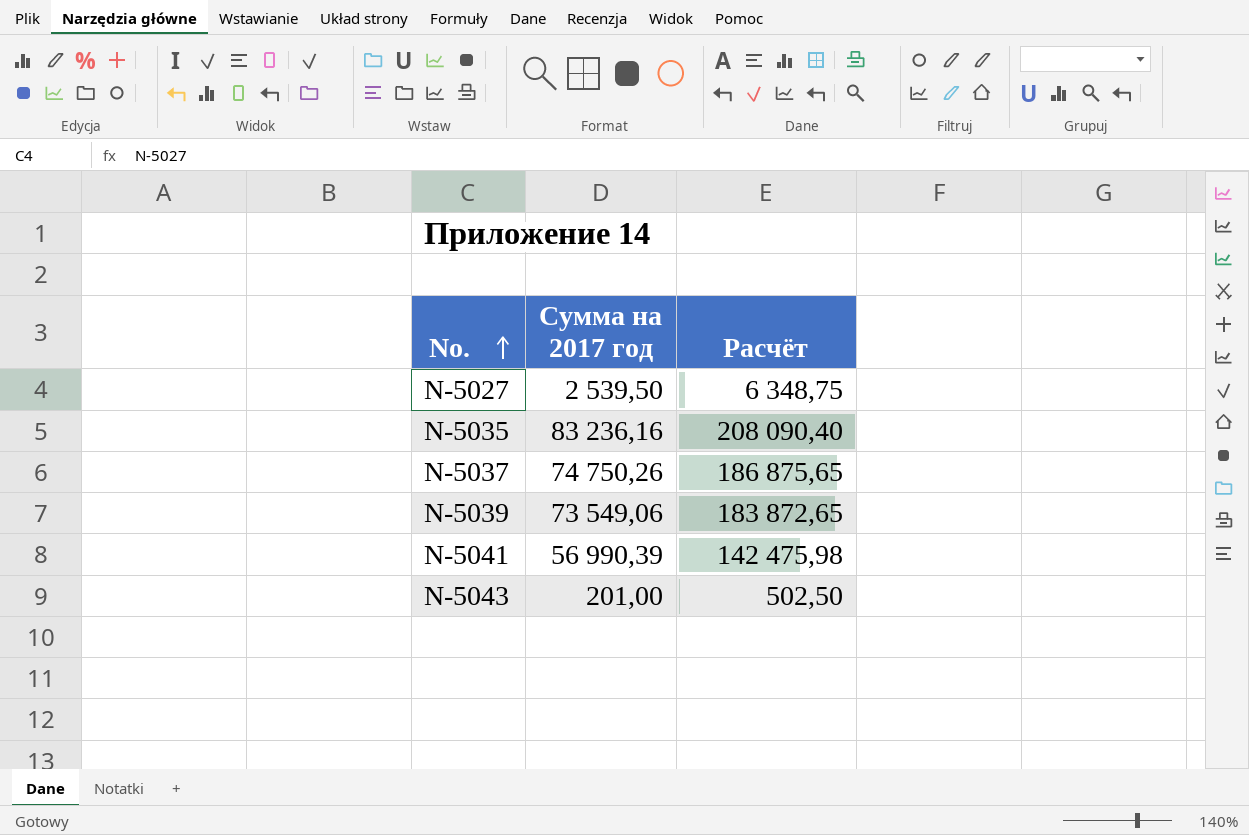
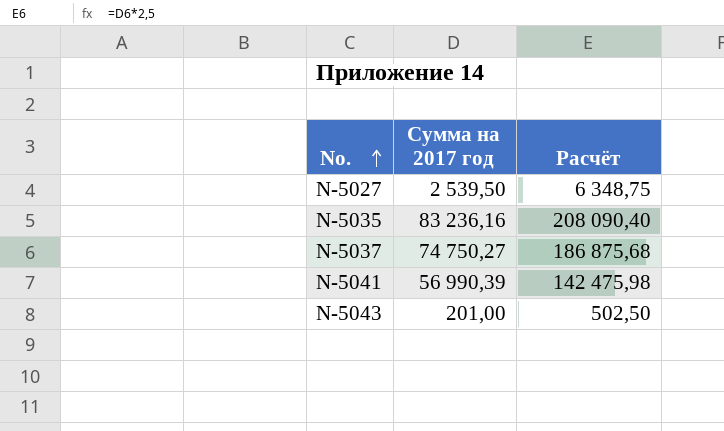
row N-5039: 73 549,06 | 183 872,65 -> none
N-5037 | Сумма на 2017 год: 74 750,26 -> 74 750,27
N-5037 | Расчёт: 186 875,65 -> 186 875,68

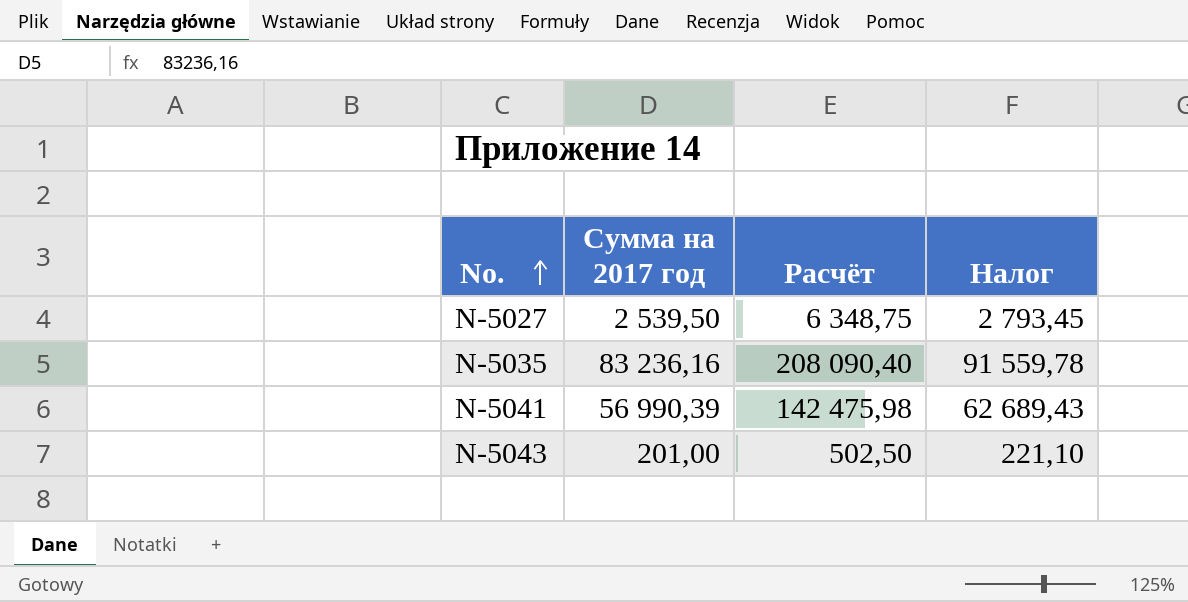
column Налог | formula: none -> [Сумма на 2017 год] * 1,1
row N-5037: 74 750,27 | 186 875,68 -> none

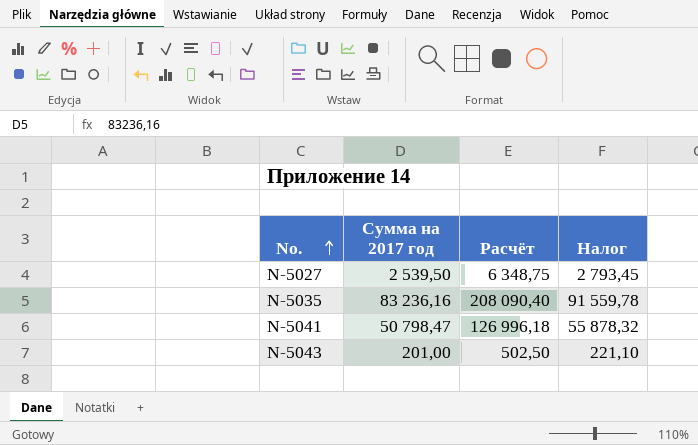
N-5041 | Сумма на 2017 год: 56 990,39 -> 50 798,47
N-5041 | Расчёт: 142 475,98 -> 126 996,18
N-5041 | Налог: 62 689,43 -> 55 878,32

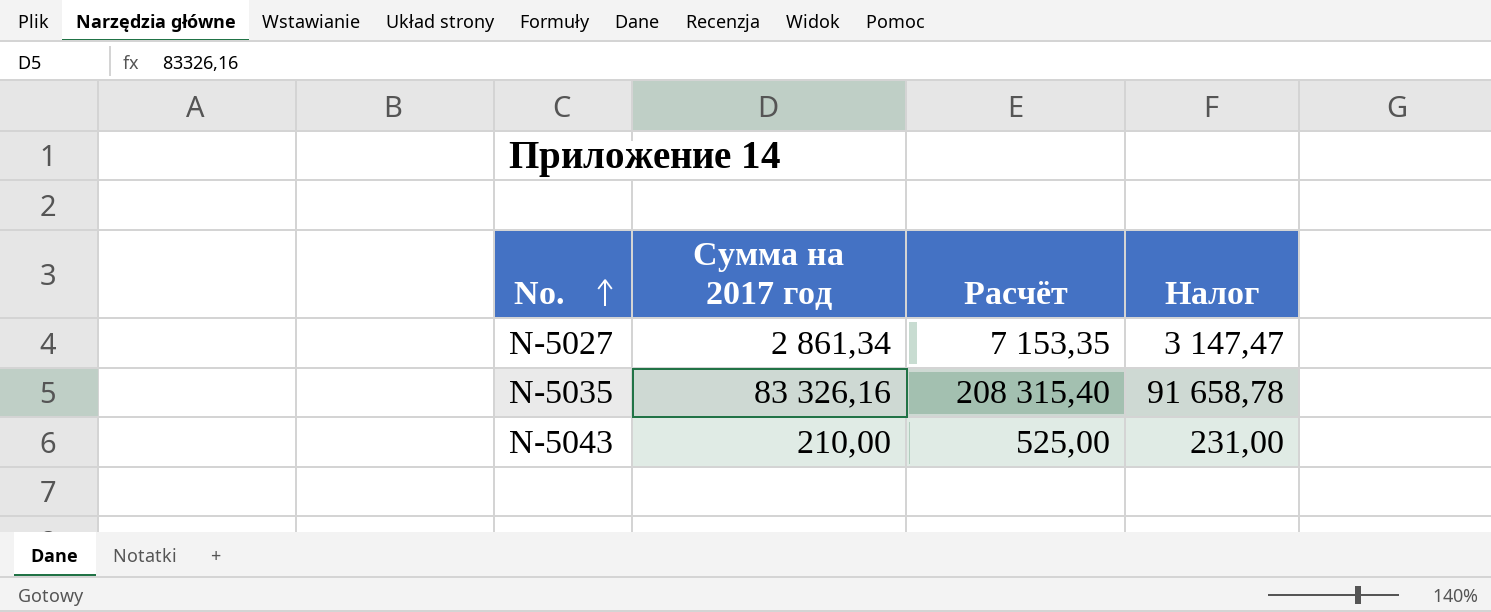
row N-5041: 50 798,47 | 126 996,18 | 55 878,32 -> none
N-5027 | Сумма на 2017 год: 2 539,50 -> 2 861,34
N-5027 | Расчёт: 6 348,75 -> 7 153,35
N-5027 | Налог: 2 793,45 -> 3 147,47
N-5035 | Сумма на 2017 год: 83 236,16 -> 83 326,16
N-5035 | Расчёт: 208 090,40 -> 208 315,40
N-5035 | Налог: 91 559,78 -> 91 658,78
N-5043 | Сумма на 2017 год: 201,00 -> 210,00
N-5043 | Расчёт: 502,50 -> 525,00
N-5043 | Налог: 221,10 -> 231,00

